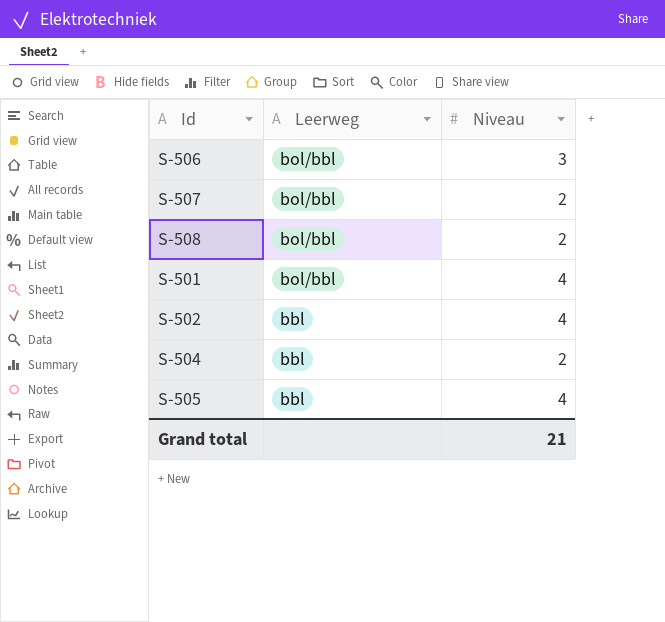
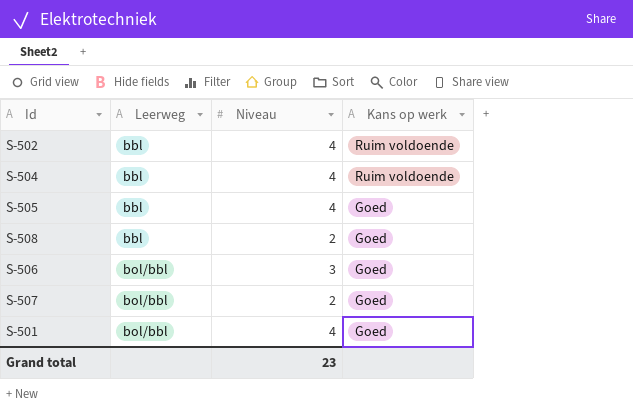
row order: Leerweg descending -> Leerweg ascending
column Kans op werk | position: none -> 4
S-504 | Niveau: 2 -> 4
S-508 | Leerweg: bol/bbl -> bbl
Grand total | Niveau: 21 -> 23

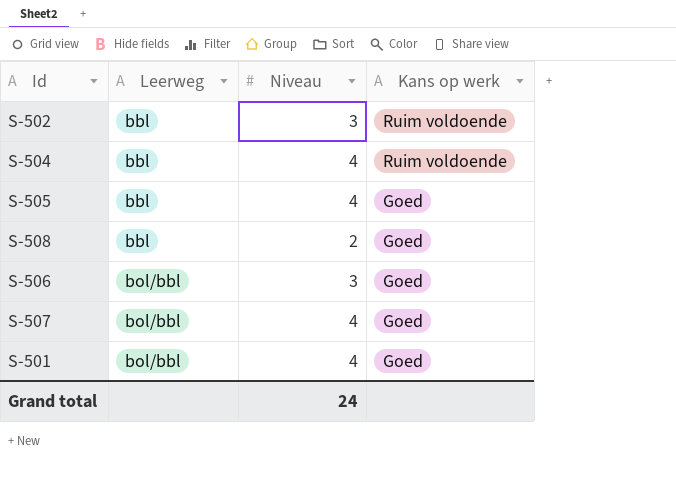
S-502 | Niveau: 4 -> 3
S-507 | Niveau: 2 -> 4
Grand total | Niveau: 23 -> 24

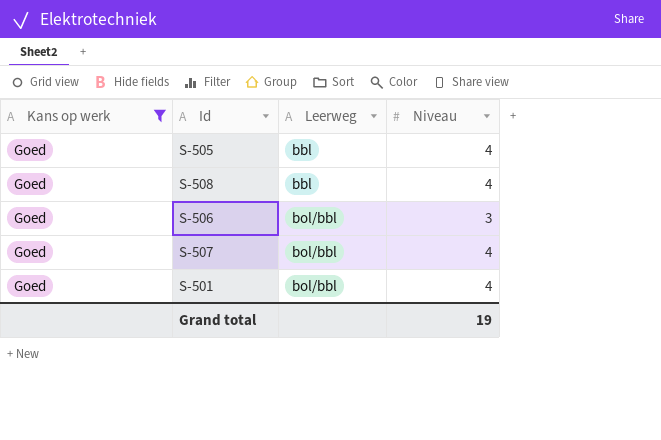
filter: none -> Kans op werk = Goed
column Kans op werk | position: 4 -> 1
S-508 | Niveau: 2 -> 4
Grand total | Niveau: 24 -> 19

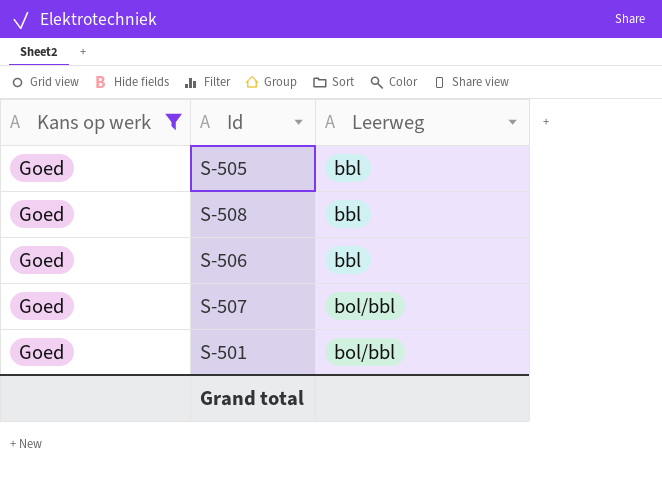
column Niveau | position: 4 -> none
S-506 | Leerweg: bol/bbl -> bbl

